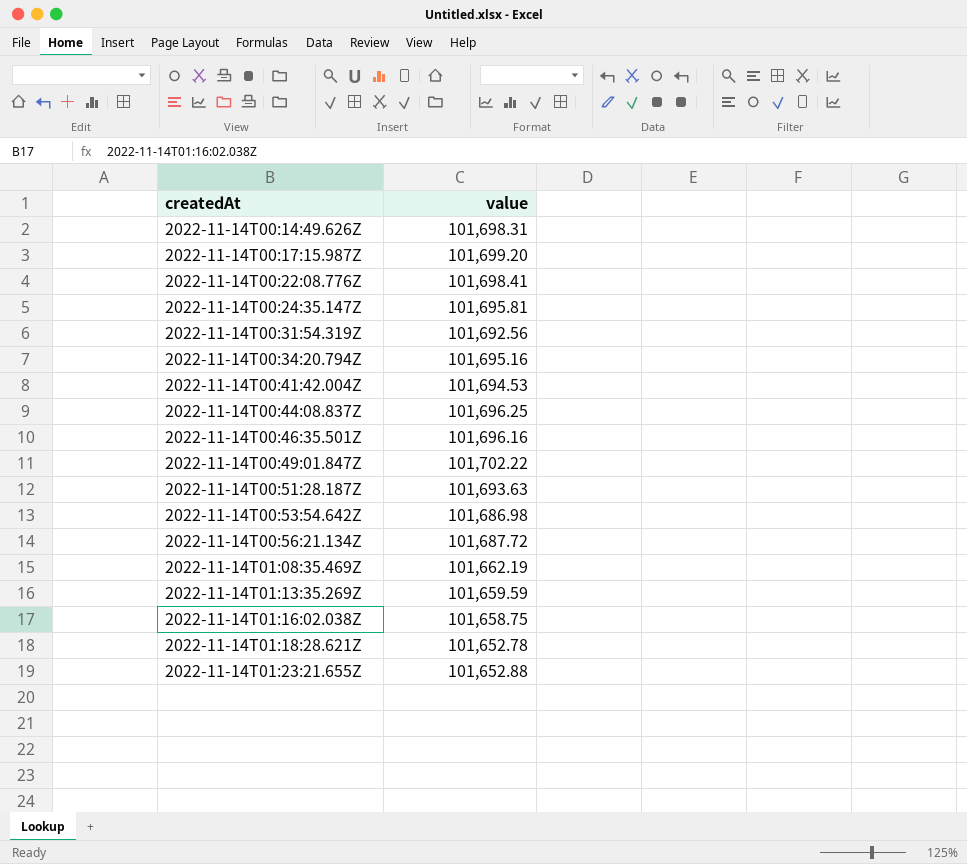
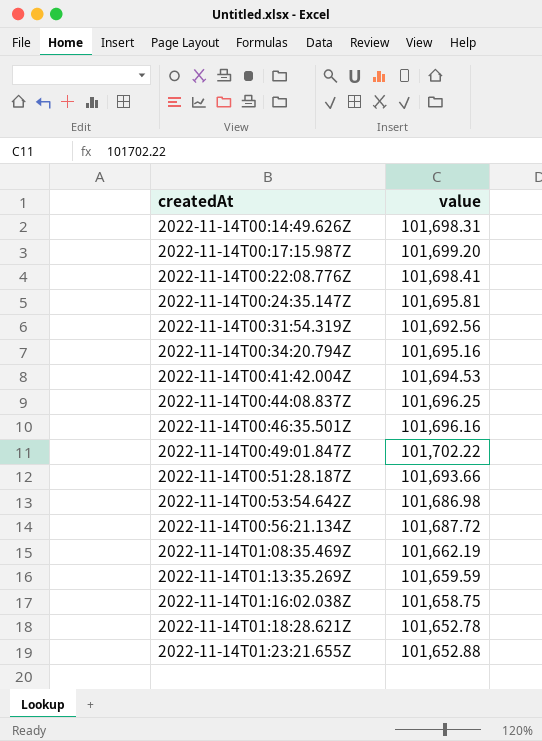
2022-11-14T00:51:28.187Z | value: 101,693.63 -> 101,693.66

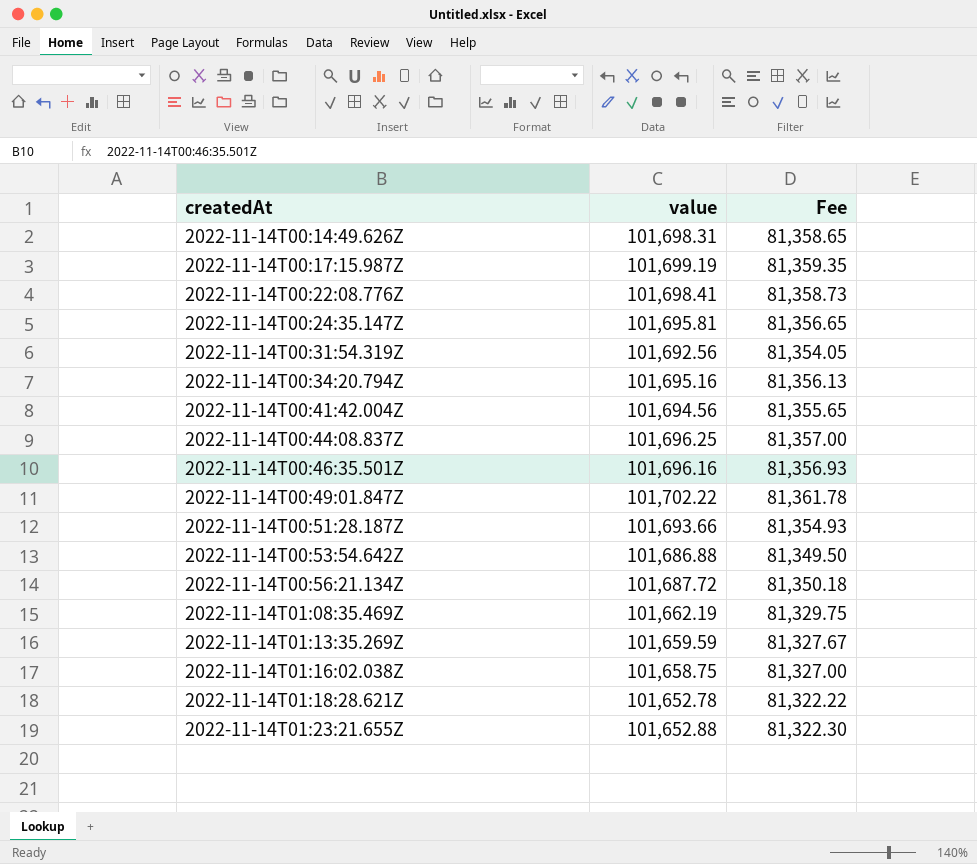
column Fee | formula: none -> [value] * 0.8
2022-11-14T00:17:15.987Z | value: 101,699.20 -> 101,699.19
2022-11-14T00:41:42.004Z | value: 101,694.53 -> 101,694.56
2022-11-14T00:53:54.642Z | value: 101,686.98 -> 101,686.88

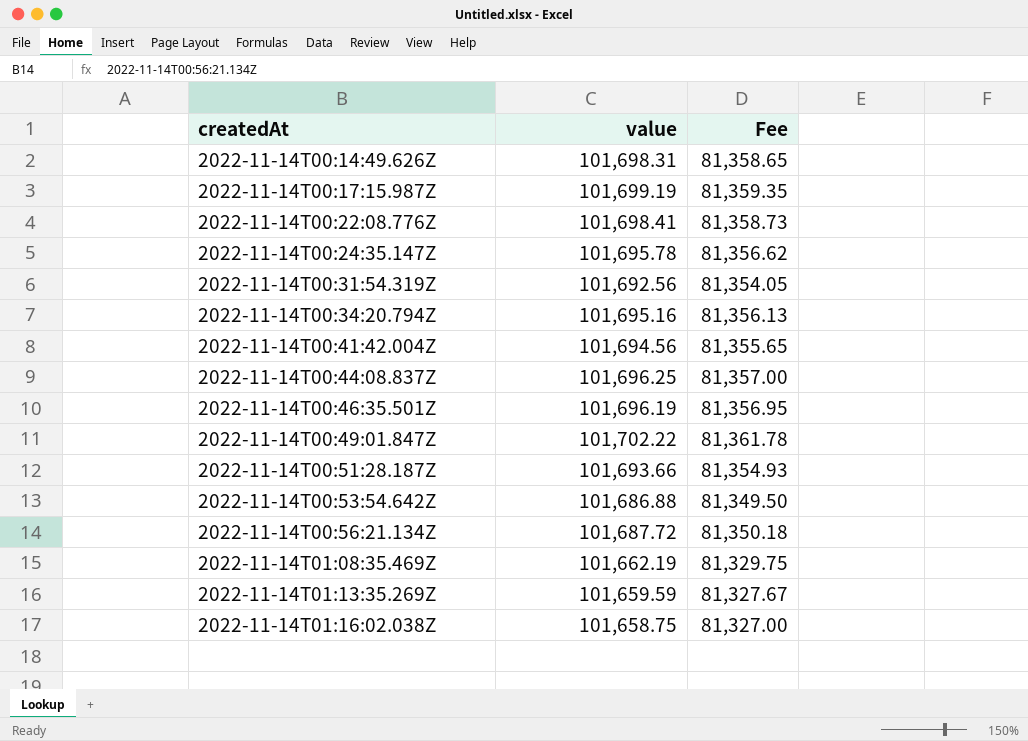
row 2022-11-14T01:18:28.621Z: 101,652.78 | 81,322.22 -> none
row 2022-11-14T01:23:21.655Z: 101,652.88 | 81,322.30 -> none
2022-11-14T00:24:35.147Z | value: 101,695.81 -> 101,695.78
2022-11-14T00:24:35.147Z | Fee: 81,356.65 -> 81,356.62
2022-11-14T00:46:35.501Z | value: 101,696.16 -> 101,696.19
2022-11-14T00:46:35.501Z | Fee: 81,356.93 -> 81,356.95

